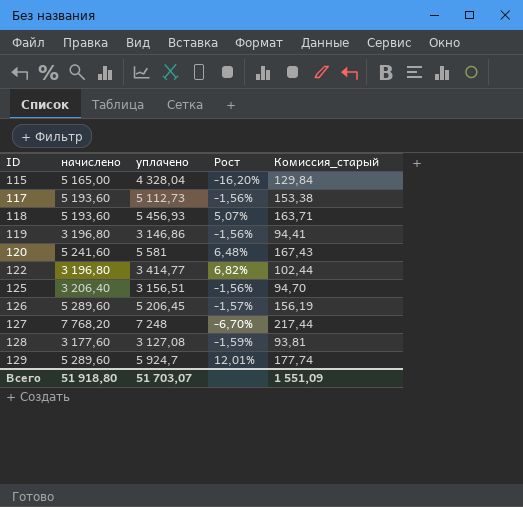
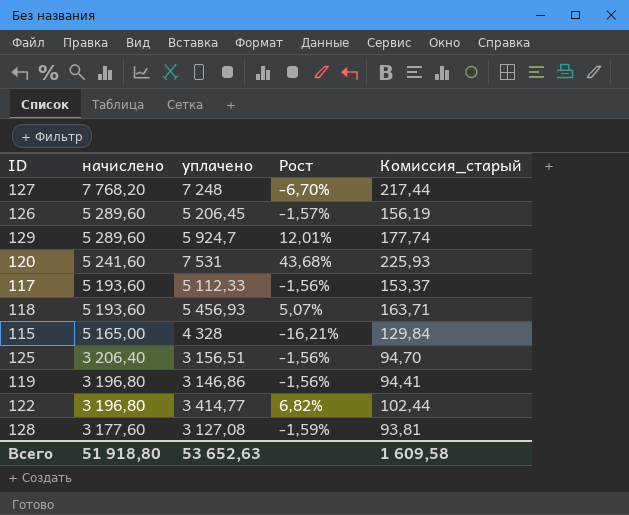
row order: ID ascending -> начислено descending
120 | уплачено: 5 581 -> 7 531
120 | Рост: 6,48% -> 43,68%
120 | Комиссия_старый: 167,43 -> 225,93
117 | уплачено: 5 112,73 -> 5 112,33
117 | Комиссия_старый: 153,38 -> 153,37
115 | уплачено: 4 328,04 -> 4 328
115 | Рост: -16,20% -> -16,21%
Всего | уплачено: 51 703,07 -> 53 652,63
Всего | Комиссия_старый: 1 551,09 -> 1 609,58

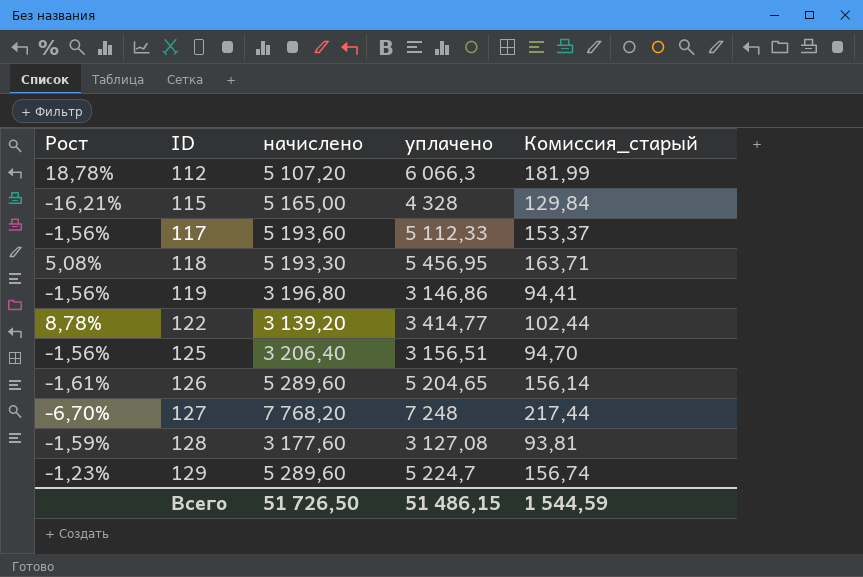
row order: начислено descending -> ID ascending
column Рост | position: 4 -> 1
row 120: 5 241,60 | 7 531 | 43,68% | 225,93 -> none
row 112: none -> 18,78% | 5 107,20 | 6 066,3 | 181,99
118 | Рост: 5,07% -> 5,08%
118 | начислено: 5 193,60 -> 5 193,30
118 | уплачено: 5 456,93 -> 5 456,95
122 | Рост: 6,82% -> 8,78%
122 | начислено: 3 196,80 -> 3 139,20
126 | Рост: -1,57% -> -1,61%
126 | уплачено: 5 206,45 -> 5 204,65
126 | Комиссия_старый: 156,19 -> 156,14
129 | Рост: 12,01% -> -1,23%
129 | уплачено: 5 924,7 -> 5 224,7
129 | Комиссия_старый: 177,74 -> 156,74
Всего | начислено: 51 918,80 -> 51 726,50
Всего | уплачено: 53 652,63 -> 51 486,15
Всего | Комиссия_старый: 1 609,58 -> 1 544,59

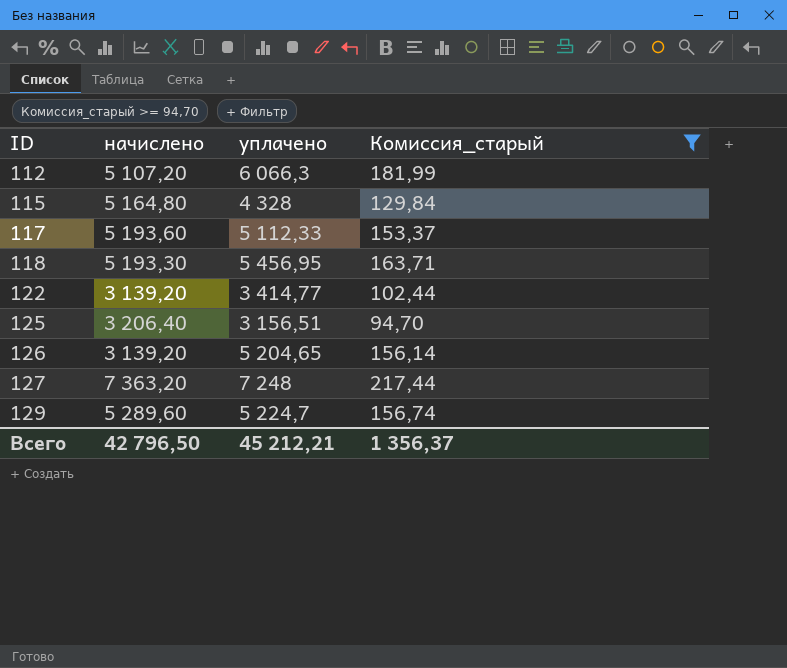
filter: none -> Комиссия_старый >= 94,70
column Рост | formula: ([уплачено] - [начислено]) / [начислено] -> none
115 | начислено: 5 165,00 -> 5 164,80
126 | начислено: 5 289,60 -> 3 139,20
127 | начислено: 7 768,20 -> 7 363,20
Всего | начислено: 51 726,50 -> 42 796,50
Всего | уплачено: 51 486,15 -> 45 212,21
Всего | Комиссия_старый: 1 544,59 -> 1 356,37

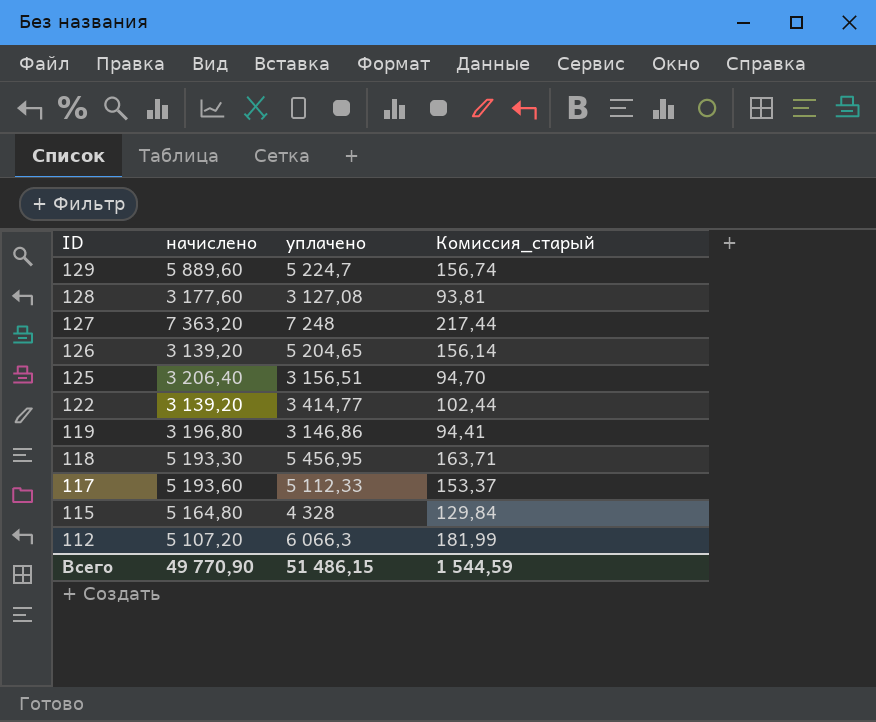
filter: Комиссия_старый >= 94,70 -> none
row order: ID ascending -> ID descending
129 | начислено: 5 289,60 -> 5 889,60
Всего | начислено: 42 796,50 -> 49 770,90
Всего | уплачено: 45 212,21 -> 51 486,15
Всего | Комиссия_старый: 1 356,37 -> 1 544,59

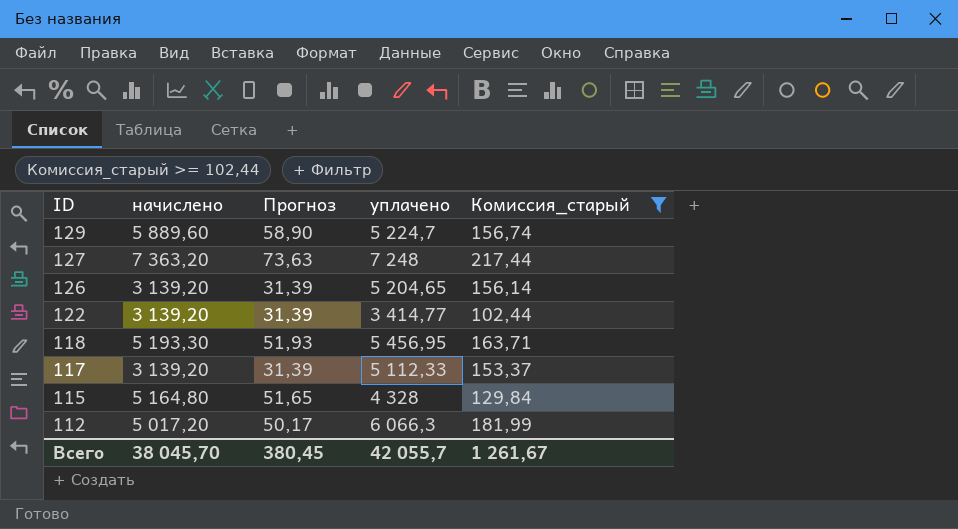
filter: none -> Комиссия_старый >= 102,44
column Прогноз | formula: none -> [начислено] * 0,01
117 | начислено: 5 193,60 -> 3 139,20
112 | начислено: 5 107,20 -> 5 017,20
Всего | начислено: 49 770,90 -> 38 045,70
Всего | уплачено: 51 486,15 -> 42 055,7
Всего | Комиссия_старый: 1 544,59 -> 1 261,67

